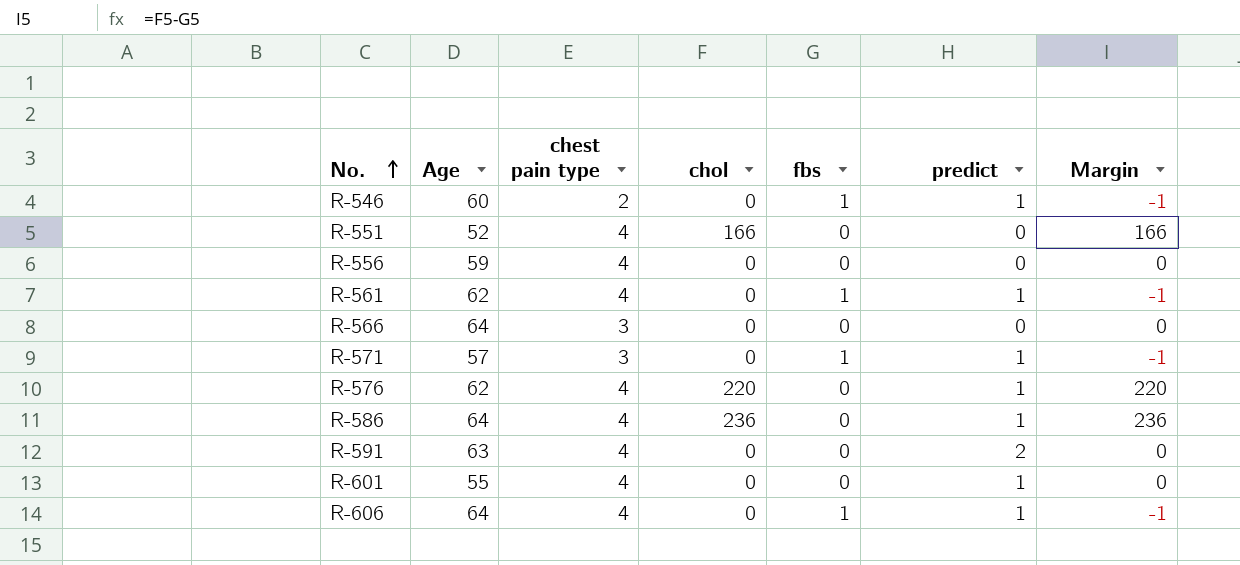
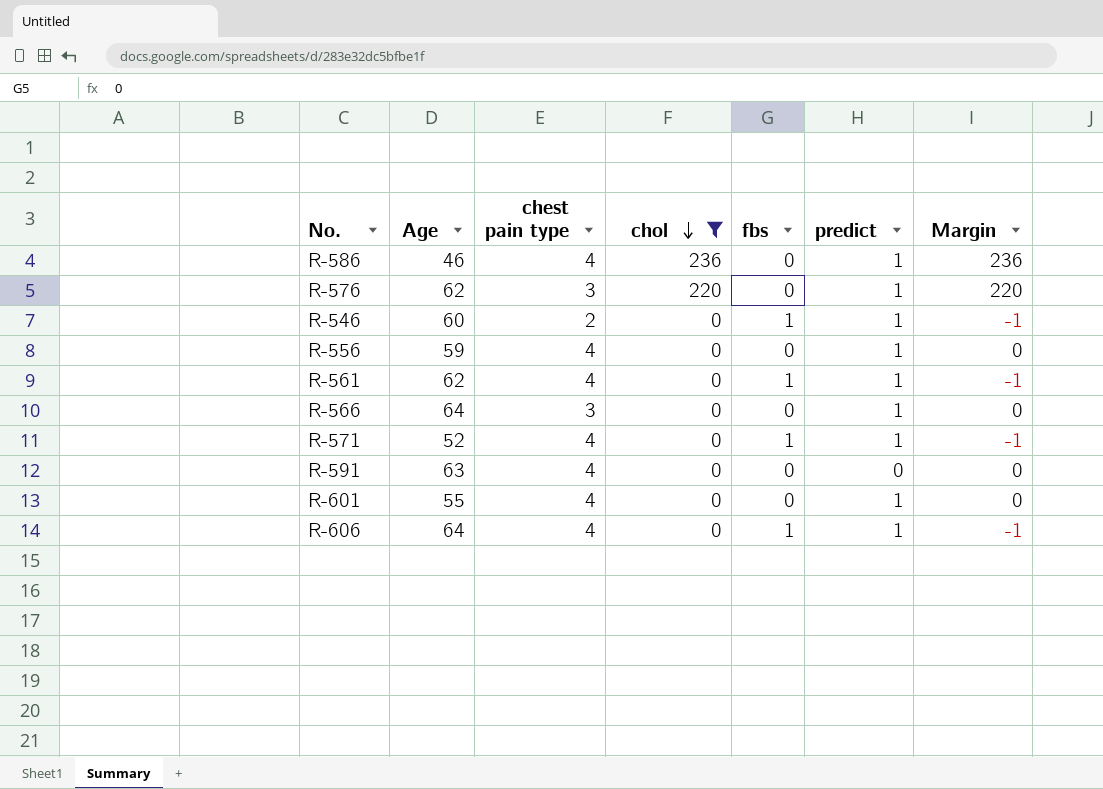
filter: none -> chol != 166
row order: No. ascending -> chol descending
R-586 | Age: 64 -> 46
R-576 | chest pain type: 4 -> 3
R-556 | predict: 0 -> 1
R-566 | predict: 0 -> 1
R-571 | Age: 57 -> 52
R-571 | chest pain type: 3 -> 4
R-591 | predict: 2 -> 0

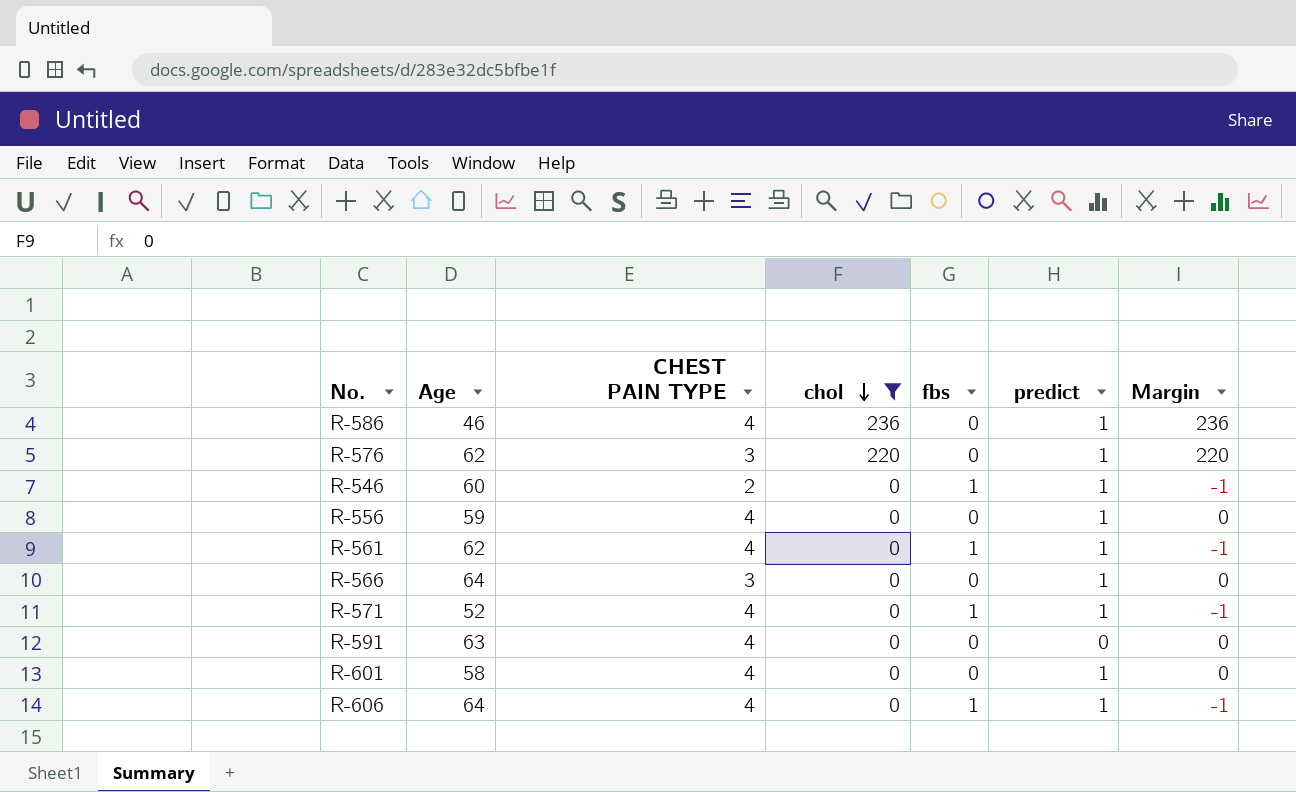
column name: chest pain type -> CHEST PAIN TYPE
R-601 | Age: 55 -> 58

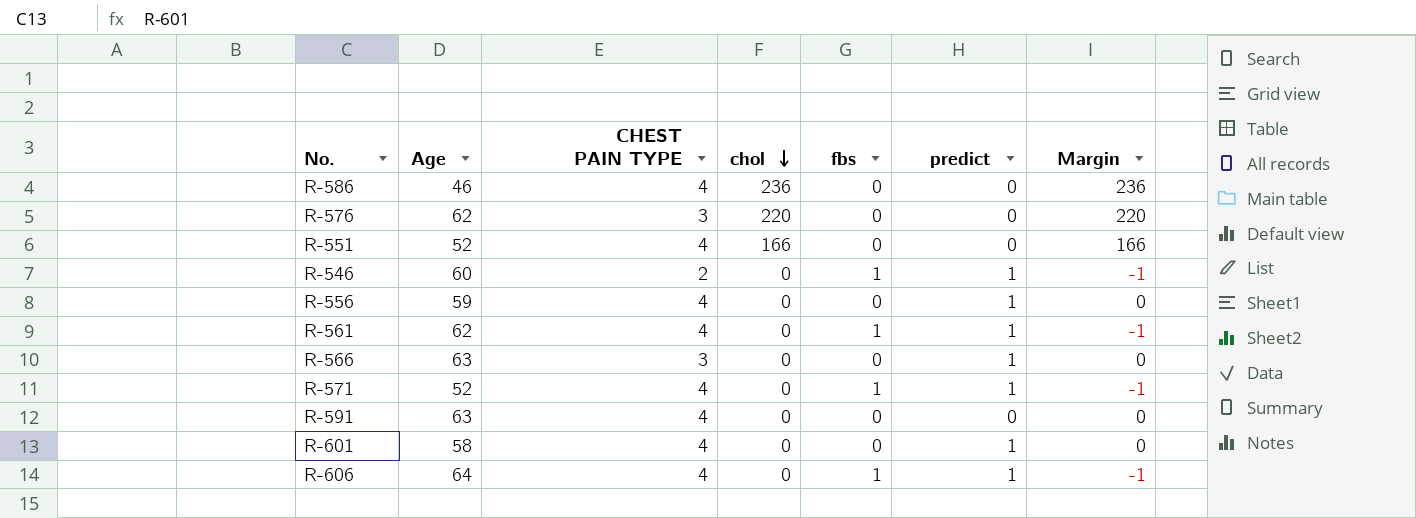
filter: chol != 166 -> none
R-586 | predict: 1 -> 0
R-576 | predict: 1 -> 0
R-566 | Age: 64 -> 63

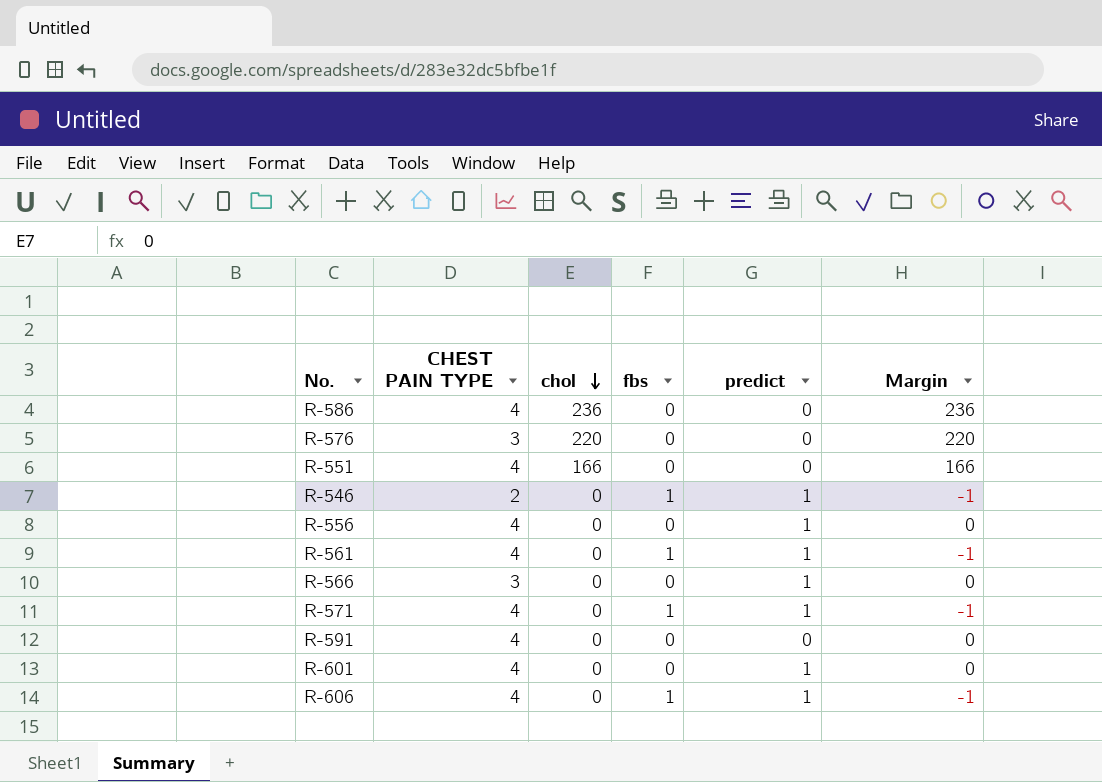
column Age | position: 2 -> none

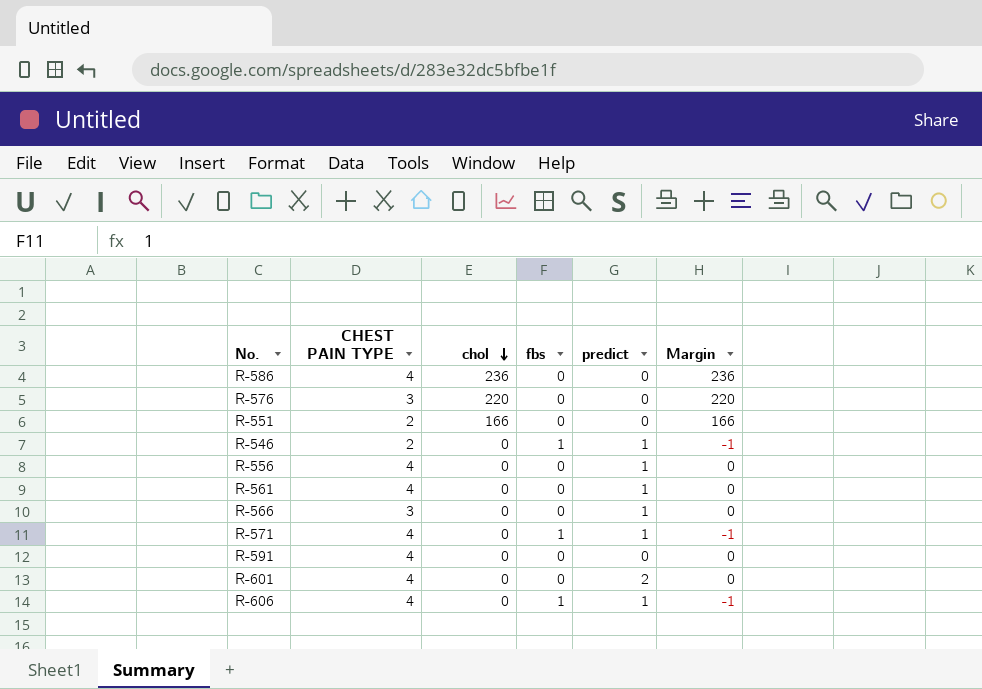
R-551 | CHEST PAIN TYPE: 4 -> 2
R-561 | fbs: 1 -> 0
R-561 | Margin: -1 -> 0
R-601 | predict: 1 -> 2

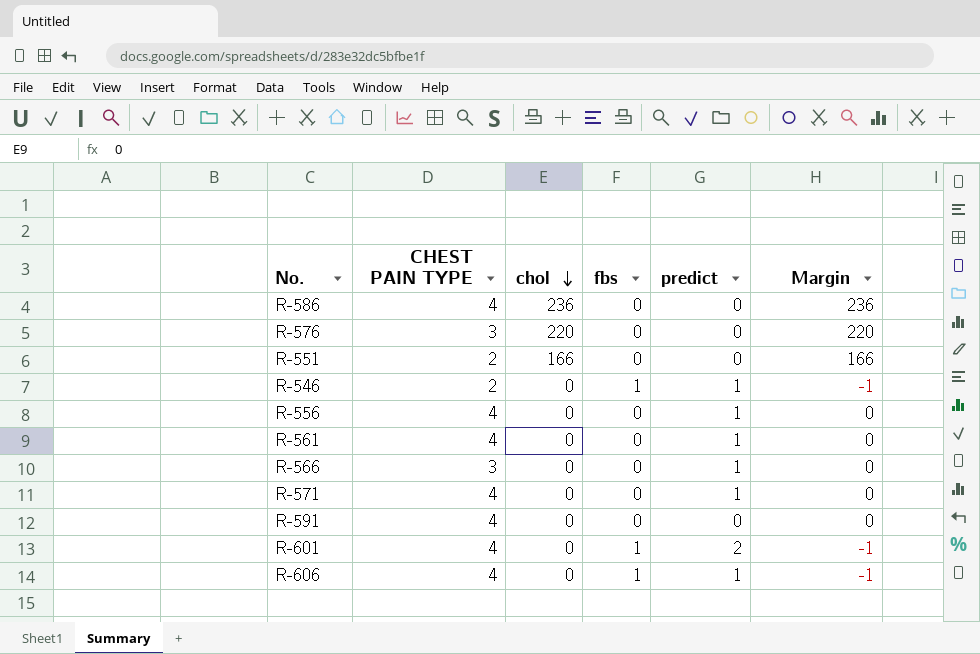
R-571 | fbs: 1 -> 0
R-571 | Margin: -1 -> 0
R-601 | fbs: 0 -> 1
R-601 | Margin: 0 -> -1

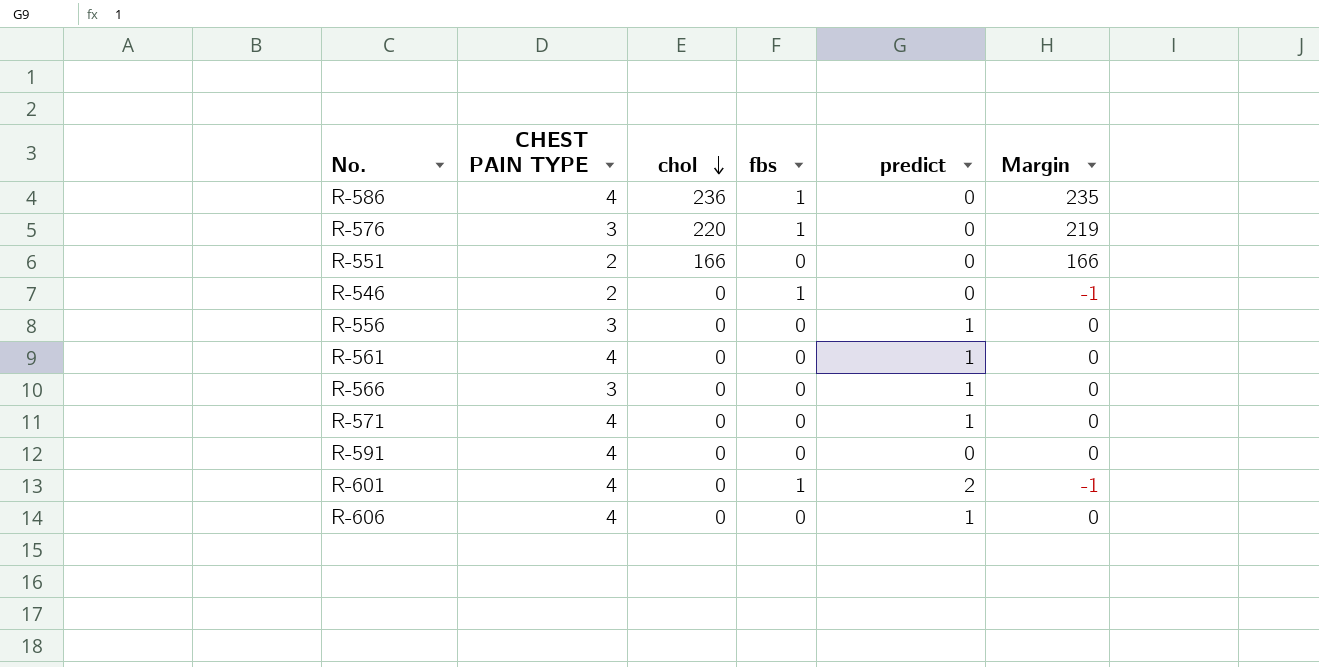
R-586 | fbs: 0 -> 1
R-586 | Margin: 236 -> 235
R-576 | fbs: 0 -> 1
R-576 | Margin: 220 -> 219
R-546 | predict: 1 -> 0
R-556 | CHEST PAIN TYPE: 4 -> 3
R-606 | fbs: 1 -> 0
R-606 | Margin: -1 -> 0

